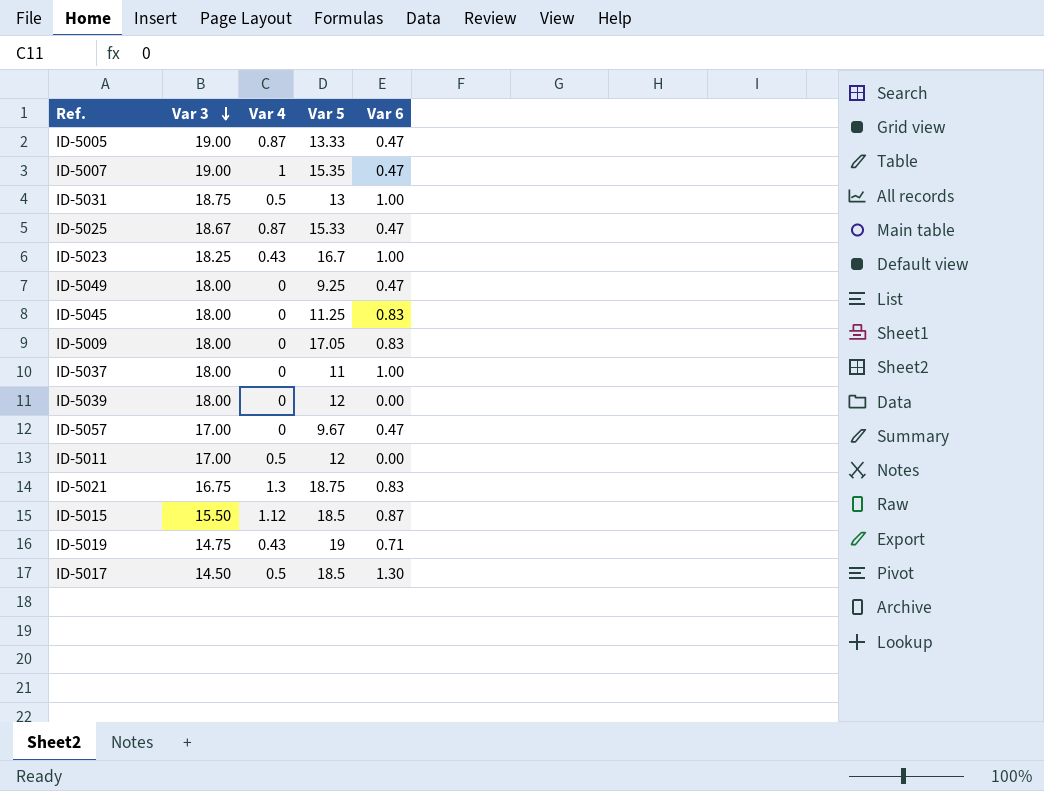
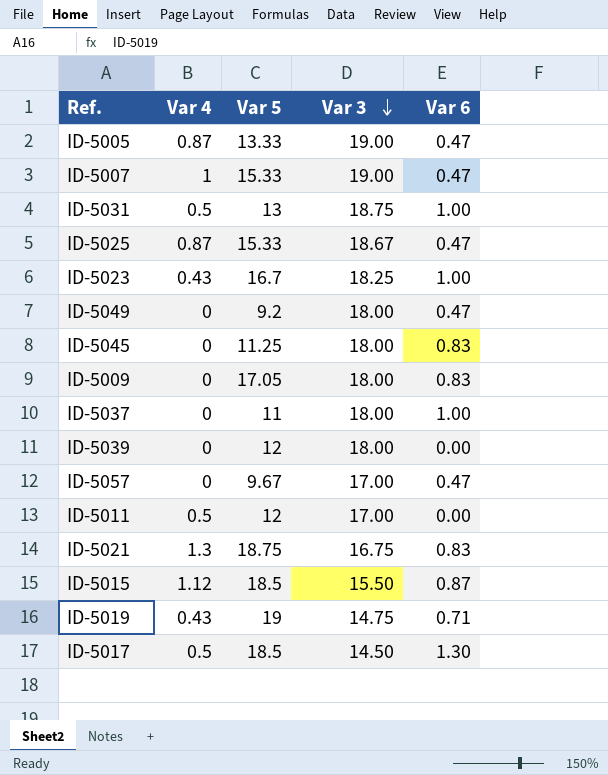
column Var 3 | position: 2 -> 4
ID-5007 | Var 5: 15.35 -> 15.33
ID-5049 | Var 5: 9.25 -> 9.2

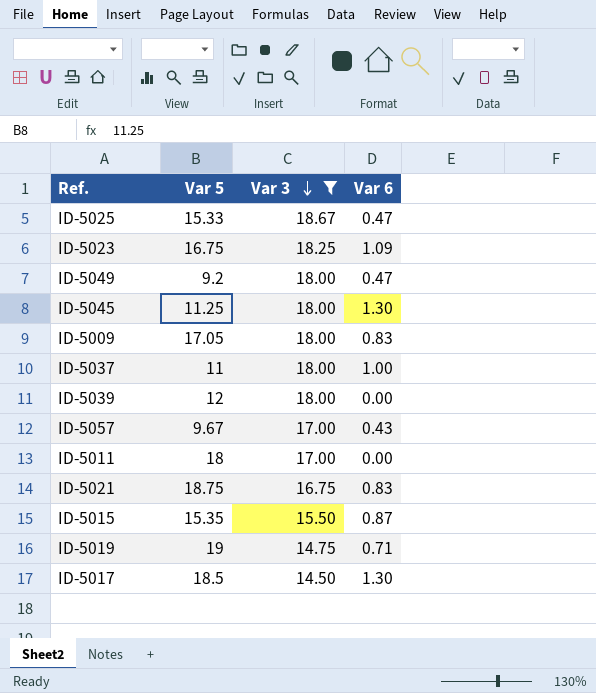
filter: none -> Var 3 <= 18.67
column Var 4 | position: 2 -> none
ID-5023 | Var 5: 16.7 -> 16.75
ID-5023 | Var 6: 1.00 -> 1.09
ID-5045 | Var 6: 0.83 -> 1.30
ID-5057 | Var 6: 0.47 -> 0.43
ID-5011 | Var 5: 12 -> 18
ID-5015 | Var 5: 18.5 -> 15.35

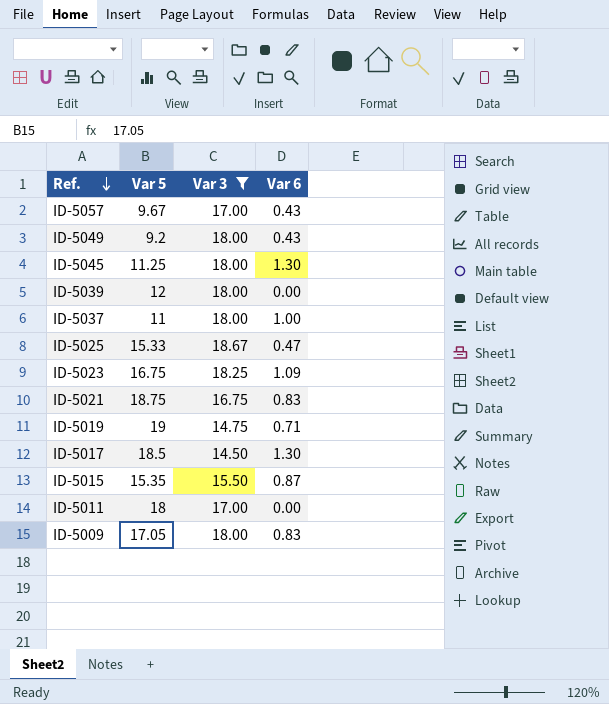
row order: Var 3 descending -> Ref. descending
ID-5049 | Var 6: 0.47 -> 0.43

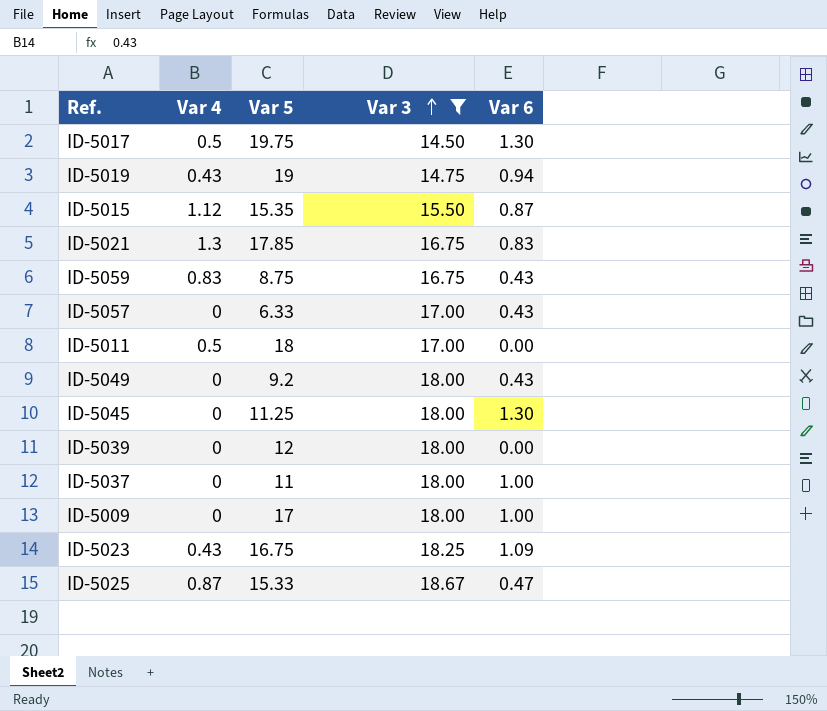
row order: Ref. descending -> Var 3 ascending
column Var 4 | position: none -> 2
ID-5017 | Var 5: 18.5 -> 19.75
ID-5019 | Var 6: 0.71 -> 0.94
ID-5021 | Var 5: 18.75 -> 17.85
row ID-5059: none -> 0.83 | 8.75 | 16.75 | 0.43
ID-5057 | Var 5: 9.67 -> 6.33
ID-5009 | Var 5: 17.05 -> 17
ID-5009 | Var 6: 0.83 -> 1.00

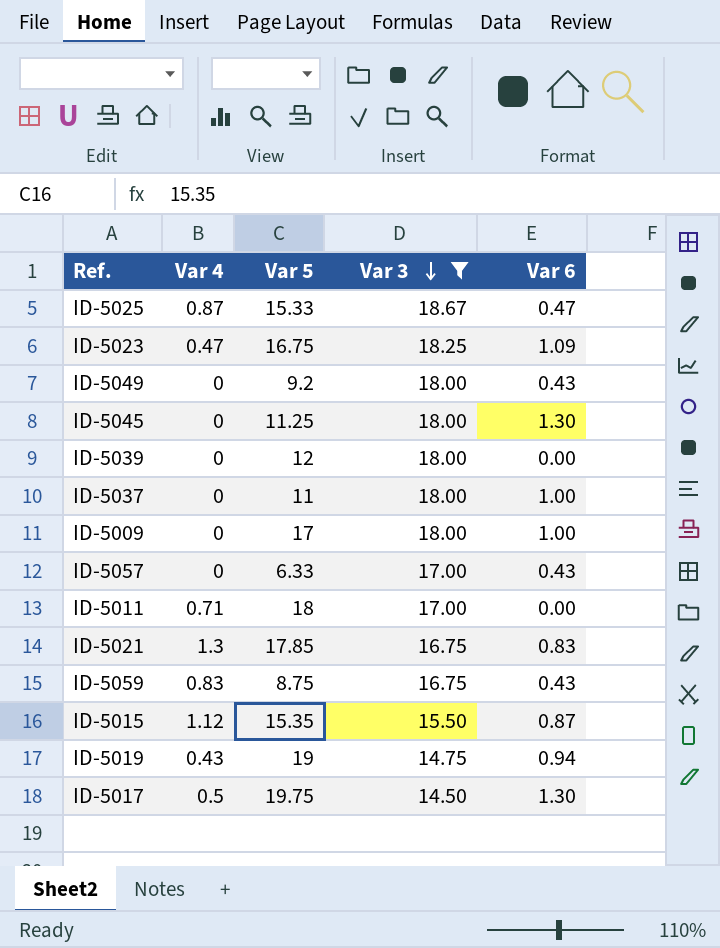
row order: Var 3 ascending -> Var 3 descending
ID-5023 | Var 4: 0.43 -> 0.47
ID-5011 | Var 4: 0.5 -> 0.71

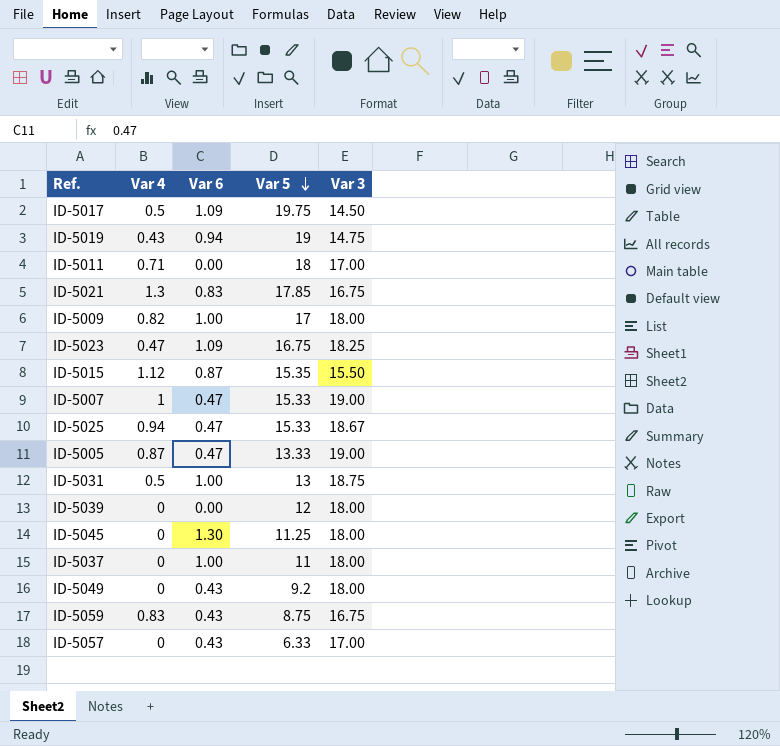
filter: Var 3 <= 18.67 -> none
row order: Var 3 descending -> Var 5 descending
column Var 6 | position: 5 -> 3
ID-5017 | Var 6: 1.30 -> 1.09
ID-5009 | Var 4: 0 -> 0.82
ID-5025 | Var 4: 0.87 -> 0.94

